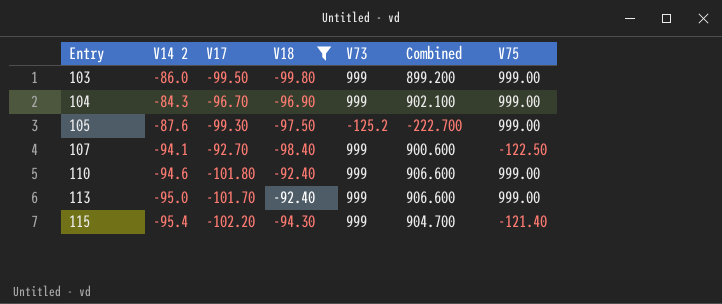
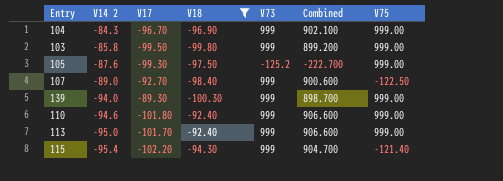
row order: Entry ascending -> V14 2 descending
103 | V14 2: -86.0 -> -85.8
107 | V14 2: -94.1 -> -89.0
row 139: none -> -94.0 | -89.30 | -100.30 | 999 | 898.700 | 999.00

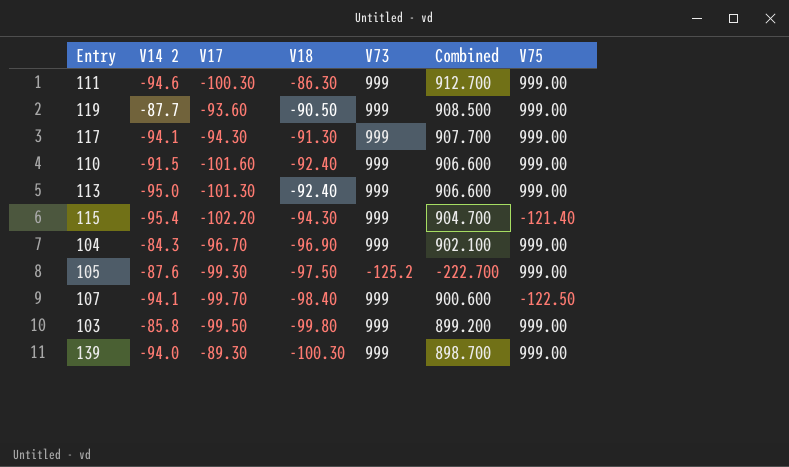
filter: V18 <= -92.40 -> none
row order: V14 2 descending -> V18 descending
110 | V14 2: -94.6 -> -91.5
110 | V17: -101.80 -> -101.60
113 | V17: -101.70 -> -101.30
107 | V14 2: -89.0 -> -94.1
107 | V17: -92.70 -> -99.70

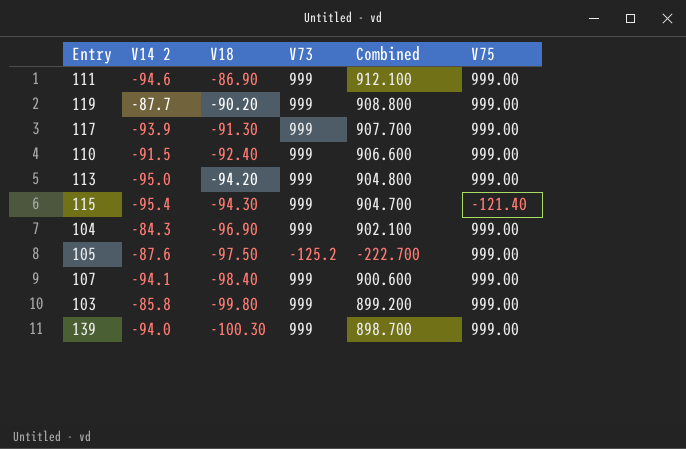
column V17 | position: 3 -> none
111 | V18: -86.30 -> -86.90
111 | Combined: 912.700 -> 912.100
119 | V18: -90.50 -> -90.20
119 | Combined: 908.500 -> 908.800
117 | V14 2: -94.1 -> -93.9
113 | V18: -92.40 -> -94.20
113 | Combined: 906.600 -> 904.800
107 | V75: -122.50 -> 999.00

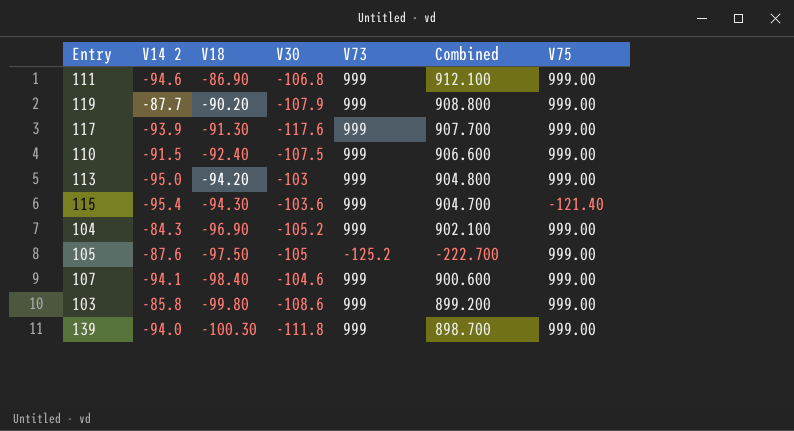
column V30 | position: none -> 4

